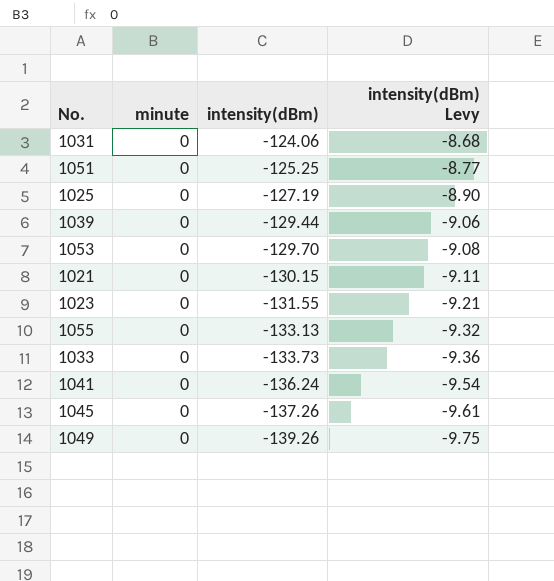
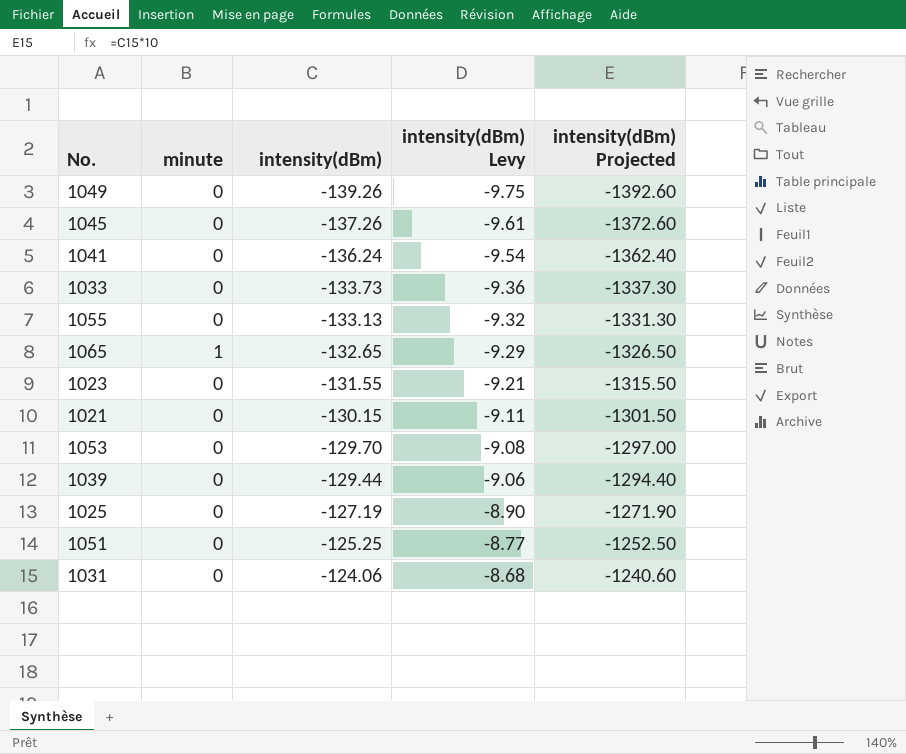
row order: intensity(dBm) descending -> intensity(dBm) ascending
column intensity(dBm) Projected | formula: none -> [intensity(dBm)] * 10
row 1065: none -> 1 | -132.65 | -9.29 | -1326.50

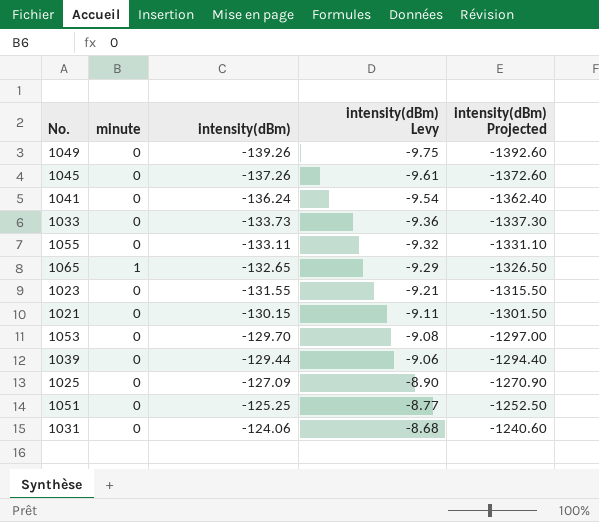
1055 | intensity(dBm): -133.13 -> -133.11
1055 | intensity(dBm) Projected: -1331.30 -> -1331.10
1025 | intensity(dBm): -127.19 -> -127.09
1025 | intensity(dBm) Projected: -1271.90 -> -1270.90

